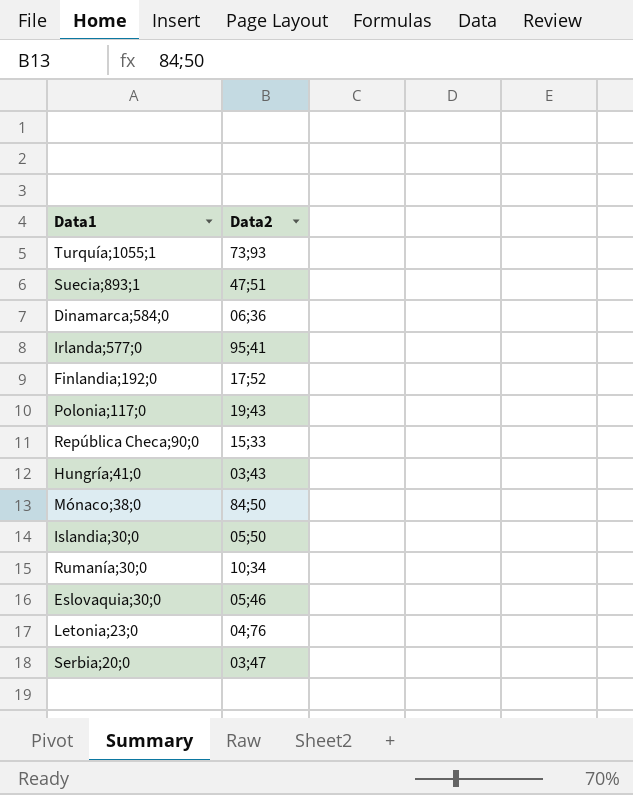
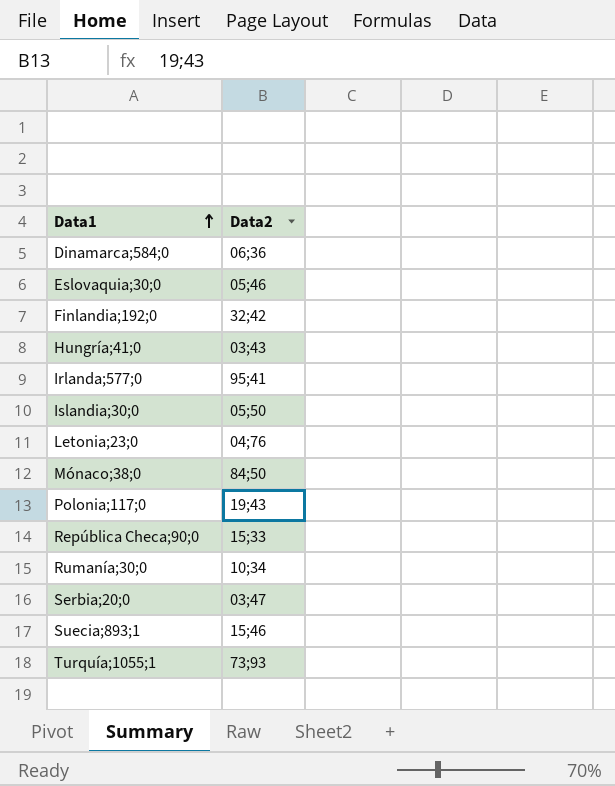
row order: none -> Data1 ascending
Finlandia;192;0 | Data2: 17;52 -> 32;42
Suecia;893;1 | Data2: 47;51 -> 15;46

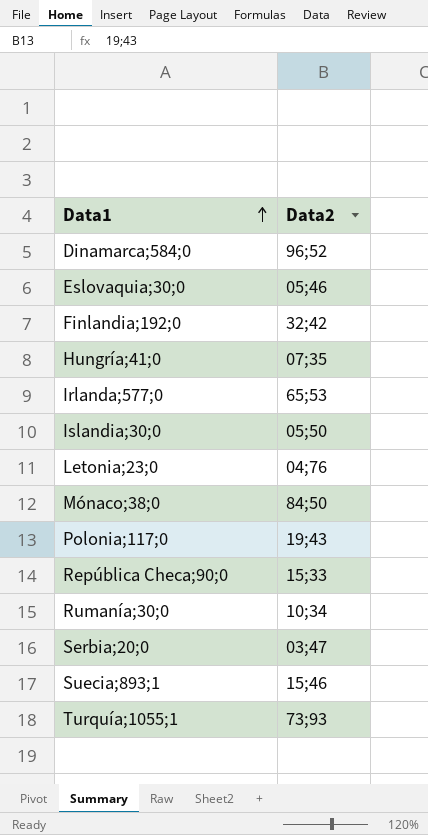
Dinamarca;584;0 | Data2: 06;36 -> 96;52
Hungría;41;0 | Data2: 03;43 -> 07;35
Irlanda;577;0 | Data2: 95;41 -> 65;53

